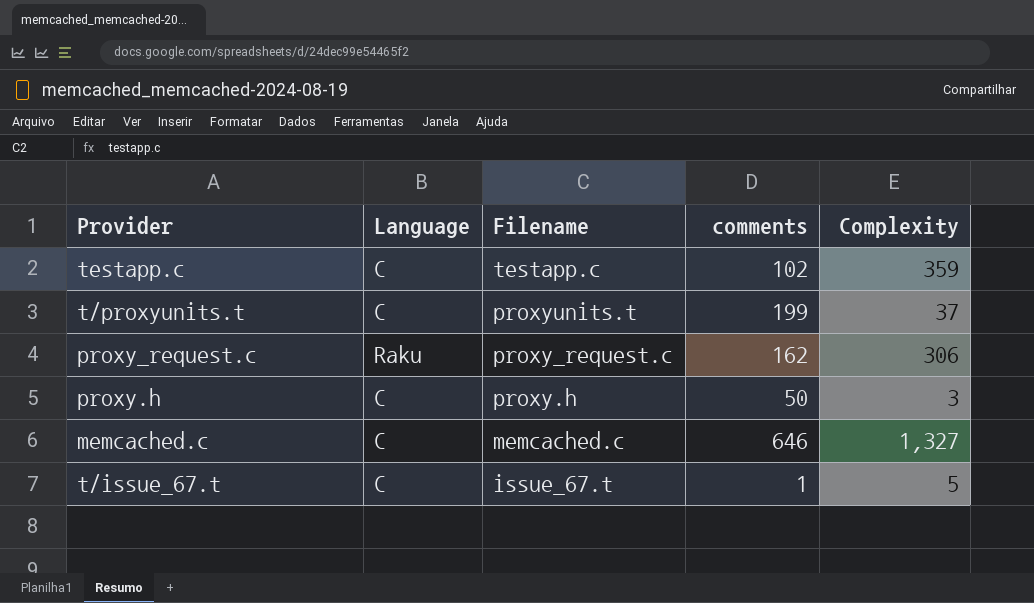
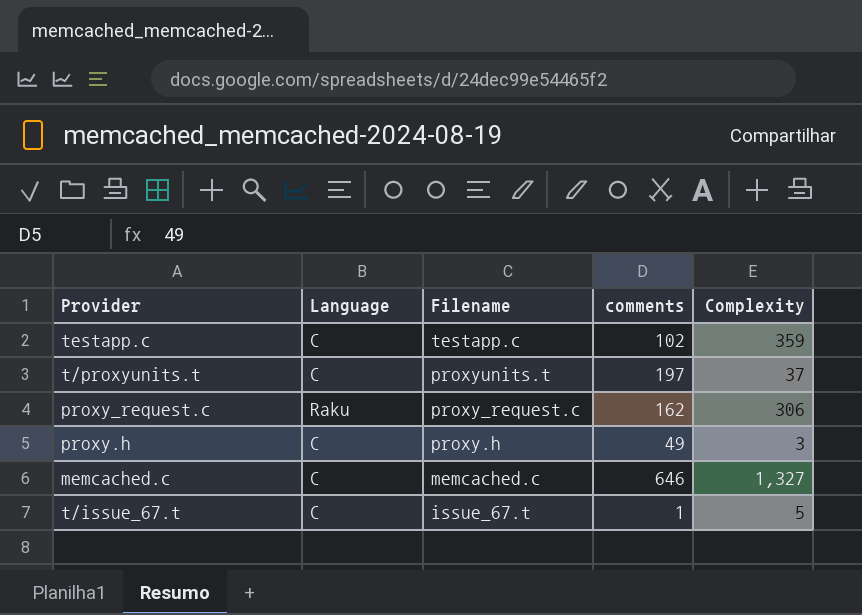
t/proxyunits.t | comments: 199 -> 197
proxy.h | comments: 50 -> 49

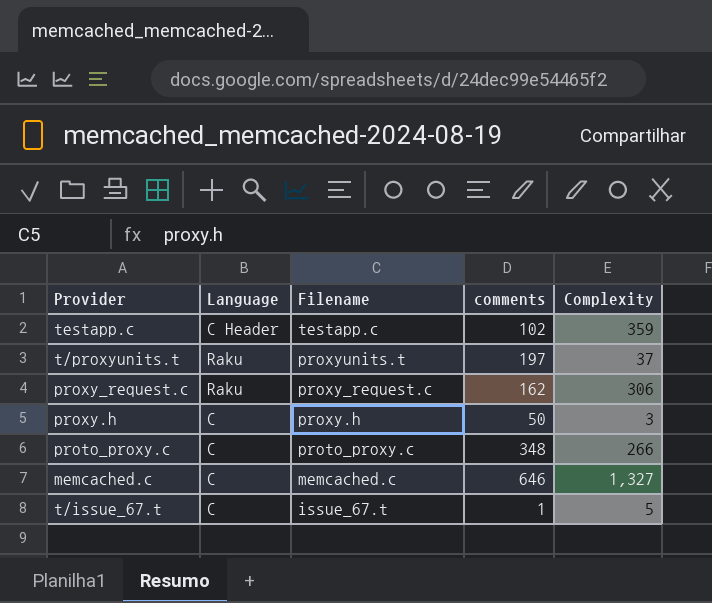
testapp.c | Language: C -> C Header
t/proxyunits.t | Language: C -> Raku
proxy.h | comments: 49 -> 50
row proto_proxy.c: none -> C | proto_proxy.c | 348 | 266

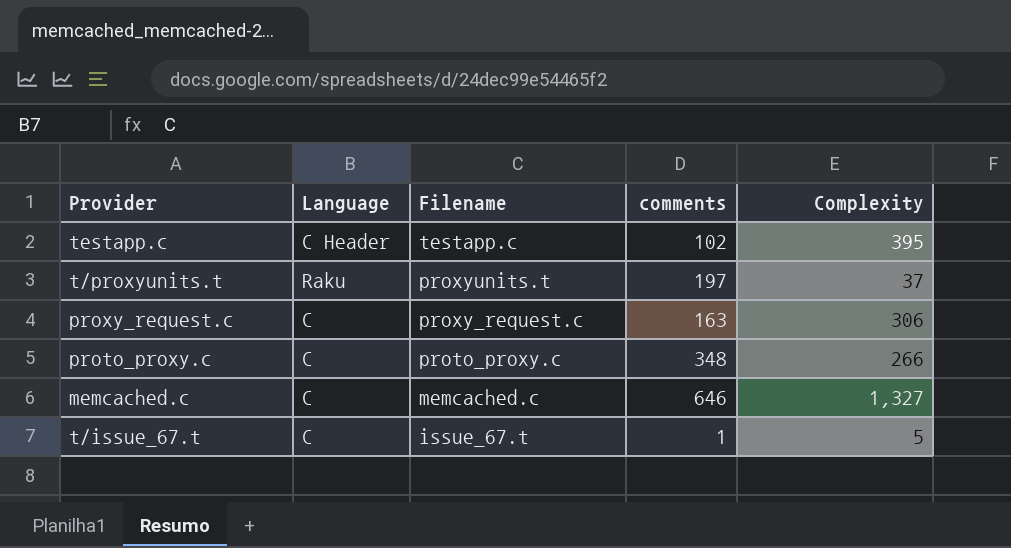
row proxy.h: C | proxy.h | 50 | 3 -> none
testapp.c | Complexity: 359 -> 395
proxy_request.c | Language: Raku -> C
proxy_request.c | comments: 162 -> 163

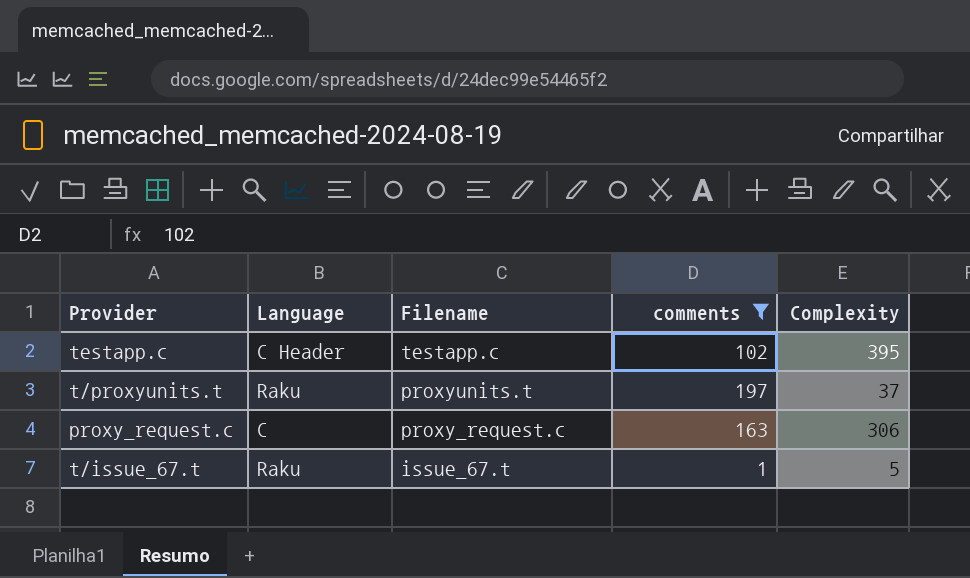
filter: none -> comments <= 197
t/issue_67.t | Language: C -> Raku

